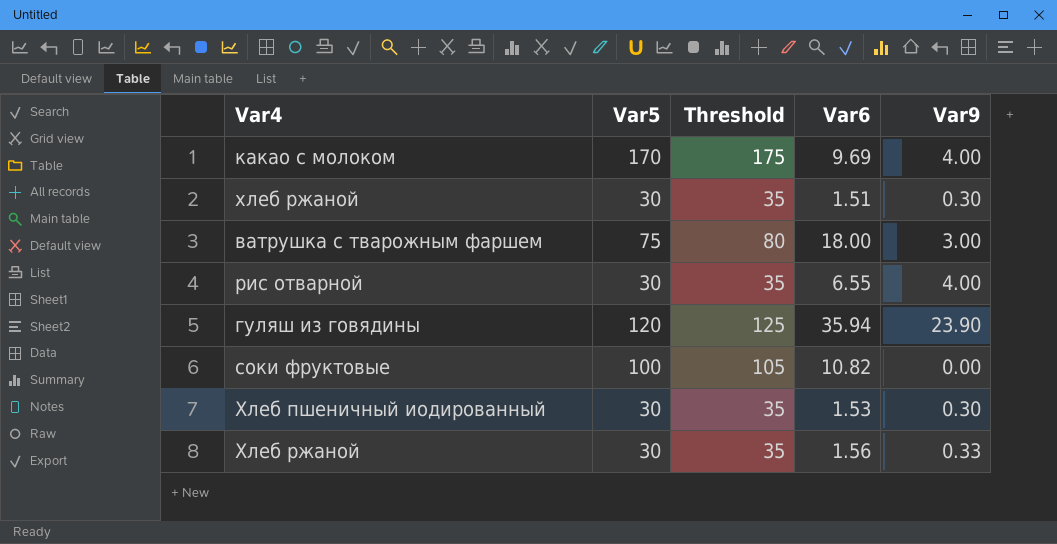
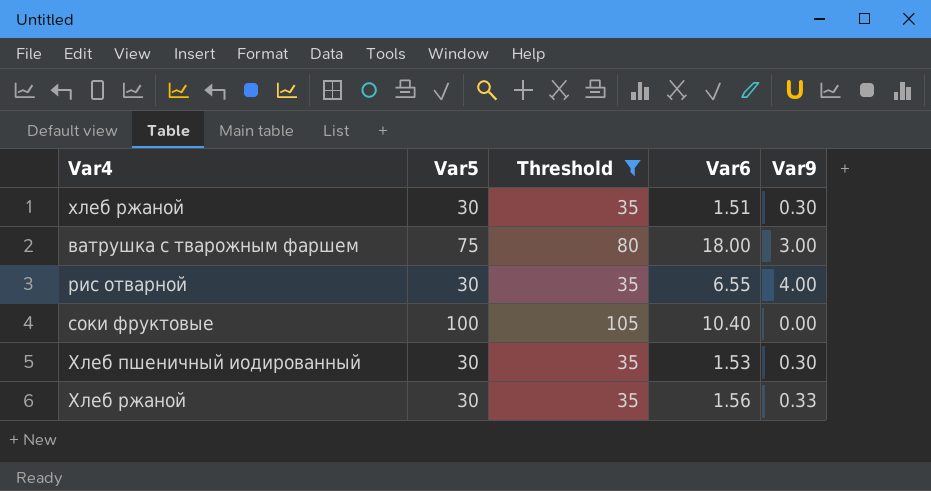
filter: none -> Threshold <= 105
соки фруктовые | Var6: 10.82 -> 10.40

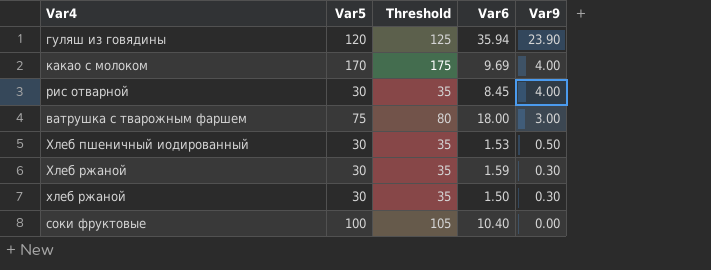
filter: Threshold <= 105 -> none
row order: none -> Var9 descending
рис отварной | Var6: 6.55 -> 8.45
Хлеб пшеничный иодированный | Var9: 0.30 -> 0.50
Хлеб ржаной | Var6: 1.56 -> 1.59
Хлеб ржаной | Var9: 0.33 -> 0.30
хлеб ржаной | Var6: 1.51 -> 1.50

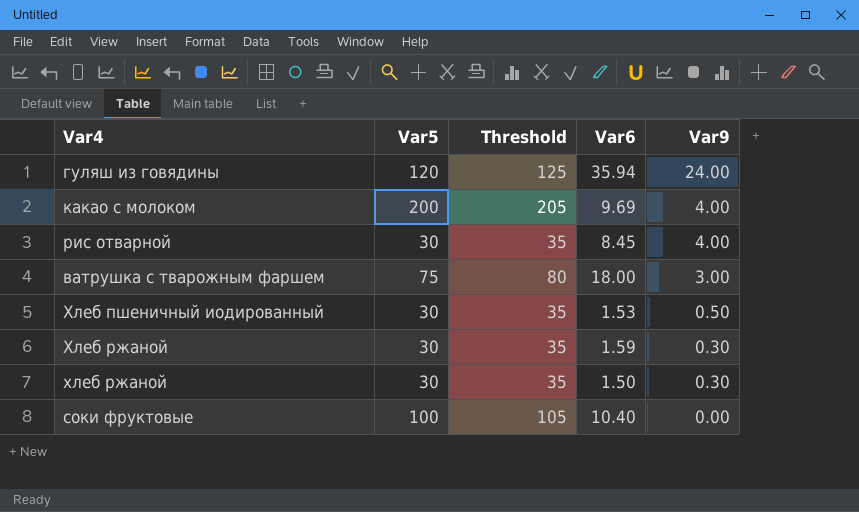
гуляш из говядины | Var9: 23.90 -> 24.00
какао с молоком | Var5: 170 -> 200
какао с молоком | Threshold: 175 -> 205

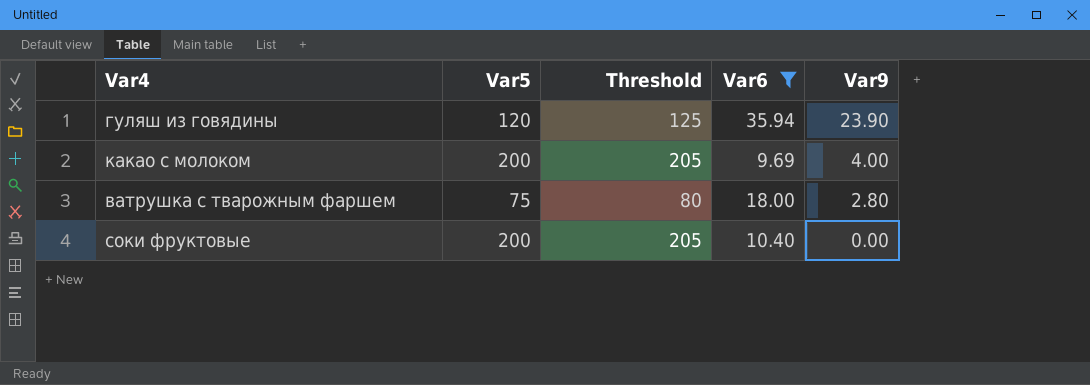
filter: none -> Var6 >= 9.69
гуляш из говядины | Var9: 24.00 -> 23.90
ватрушка с тварожным фаршем | Var9: 3.00 -> 2.80
соки фруктовые | Var5: 100 -> 200
соки фруктовые | Threshold: 105 -> 205

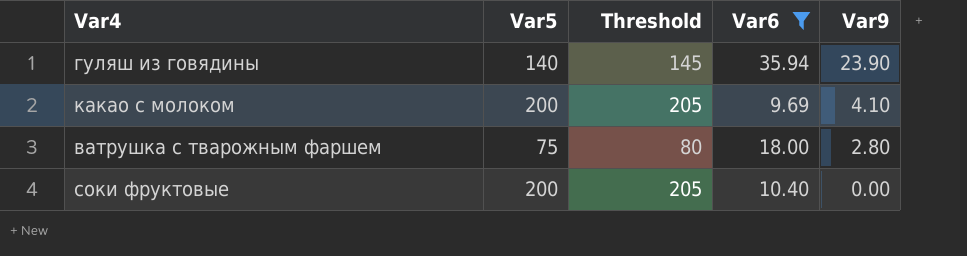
гуляш из говядины | Var5: 120 -> 140
гуляш из говядины | Threshold: 125 -> 145
какао с молоком | Var9: 4.00 -> 4.10

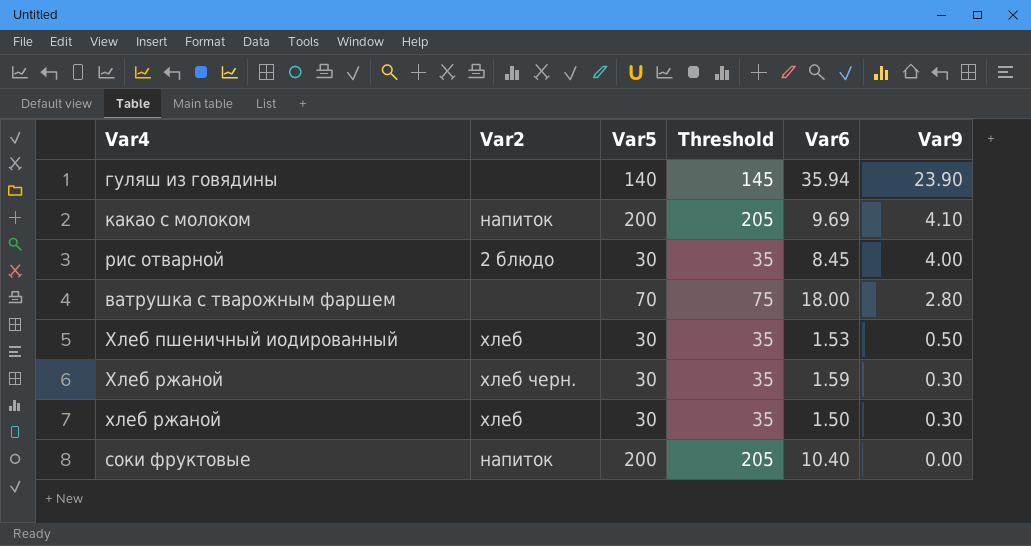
filter: Var6 >= 9.69 -> none
column Var2 | position: none -> 2
ватрушка с тварожным фаршем | Var5: 75 -> 70
ватрушка с тварожным фаршем | Threshold: 80 -> 75

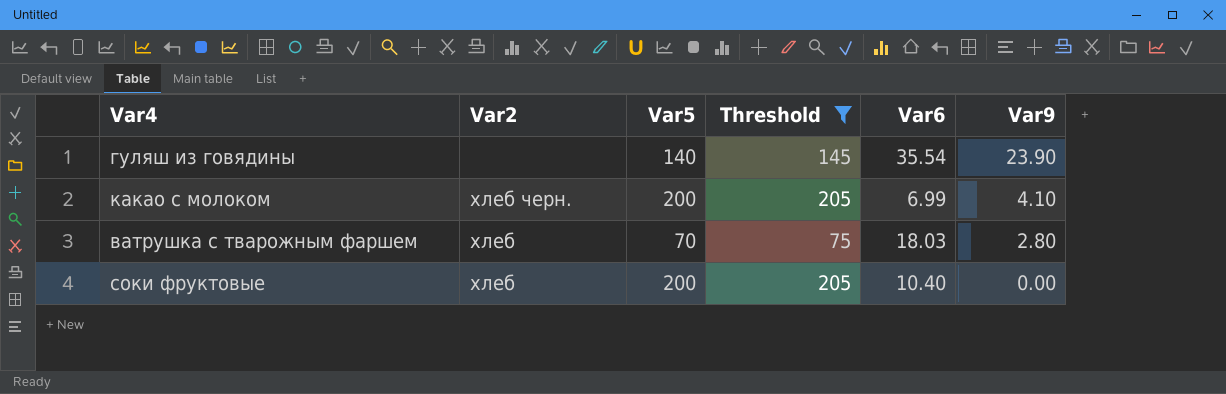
filter: none -> Threshold != 35
гуляш из говядины | Var6: 35.94 -> 35.54
какао с молоком | Var2: напиток -> хлеб черн.
какао с молоком | Var6: 9.69 -> 6.99
ватрушка с тварожным фаршем | Var2: none -> хлеб
ватрушка с тварожным фаршем | Var6: 18.00 -> 18.03
соки фруктовые | Var2: напиток -> хлеб

